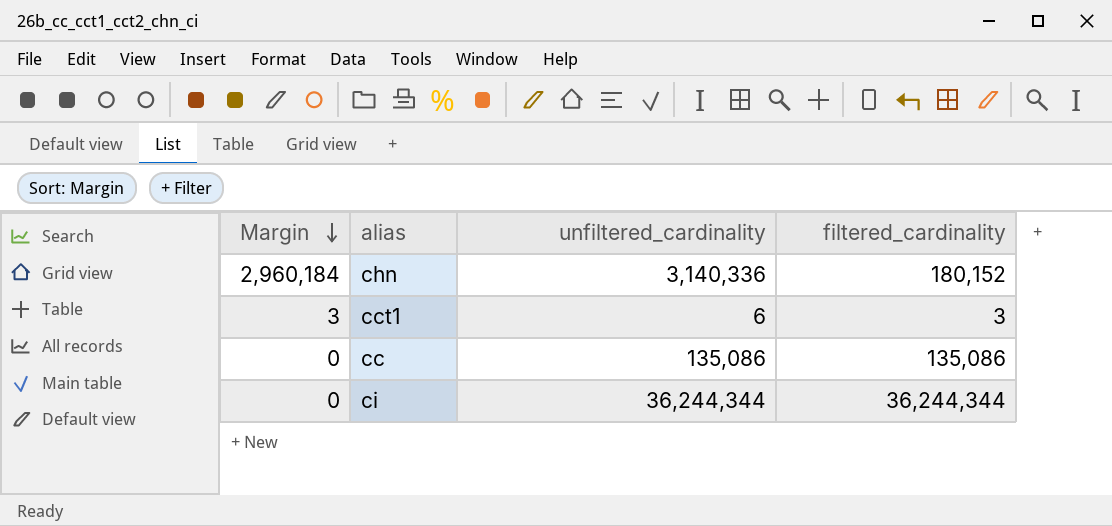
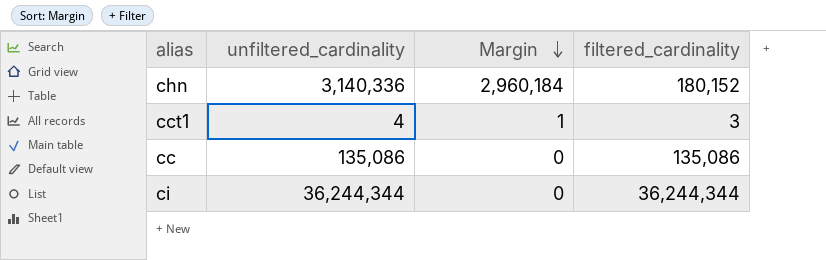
column Margin | position: 1 -> 3
cct1 | unfiltered_cardinality: 6 -> 4
cct1 | Margin: 3 -> 1

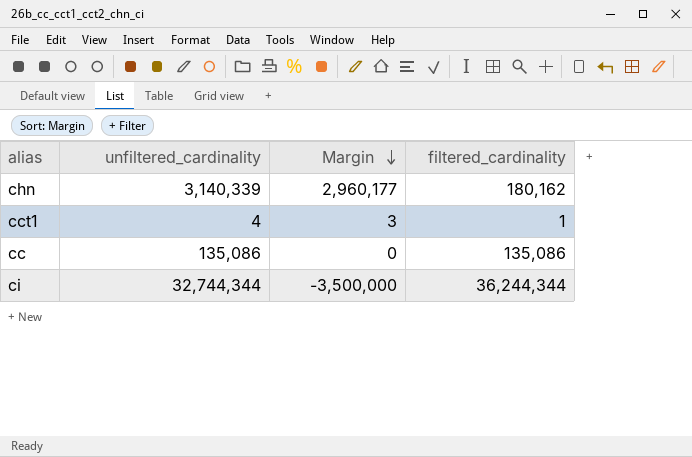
chn | unfiltered_cardinality: 3,140,336 -> 3,140,339
chn | Margin: 2,960,184 -> 2,960,177
chn | filtered_cardinality: 180,152 -> 180,162
cct1 | Margin: 1 -> 3
cct1 | filtered_cardinality: 3 -> 1
ci | unfiltered_cardinality: 36,244,344 -> 32,744,344
ci | Margin: 0 -> -3,500,000

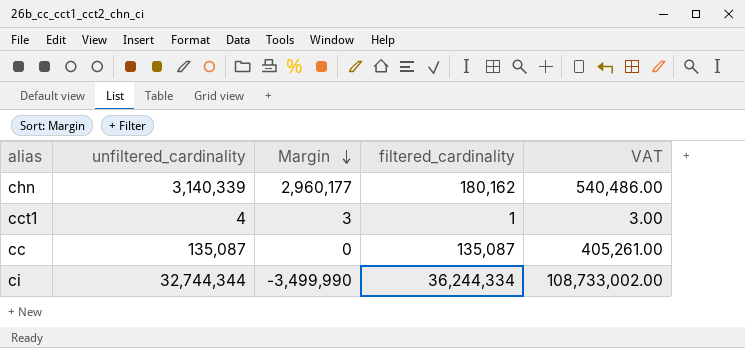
column VAT | formula: none -> [filtered_cardinality] * 3
cc | unfiltered_cardinality: 135,086 -> 135,087
cc | filtered_cardinality: 135,086 -> 135,087
ci | Margin: -3,500,000 -> -3,499,990
ci | filtered_cardinality: 36,244,344 -> 36,244,334

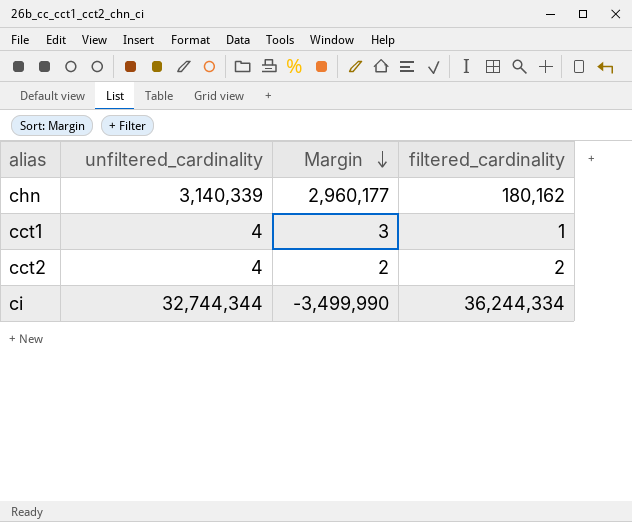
column VAT | formula: [filtered_cardinality] * 3 -> none
row cc: 135,087 | 0 | 135,087 | 405,261.00 -> none
row cct2: none -> 4 | 2 | 2

